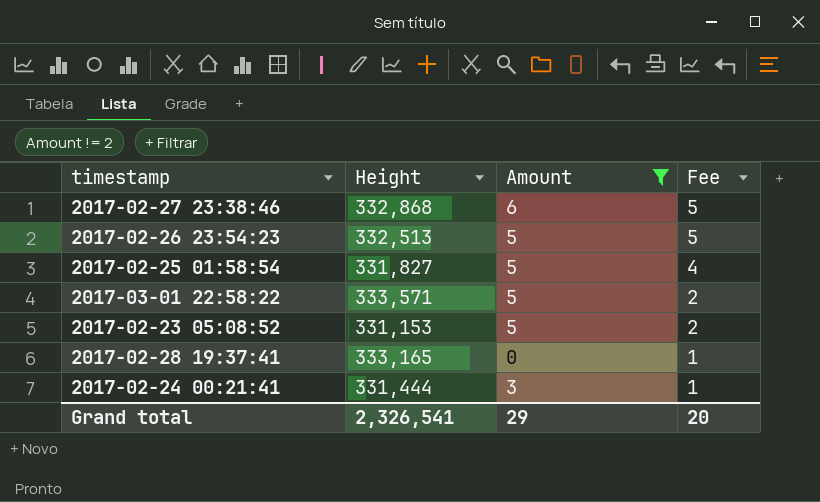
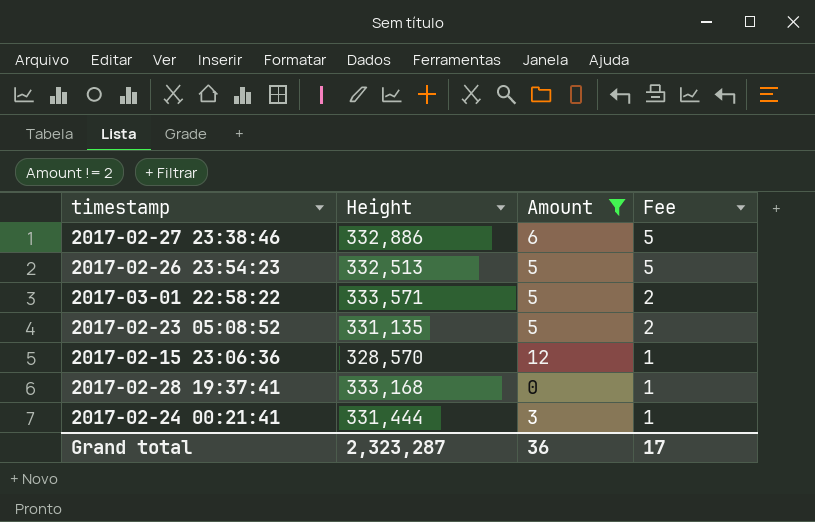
row 2017-02-25 01:58:54: 331,827 | 5 | 4 -> none
2017-02-27 23:38:46 | Height: 332,868 -> 332,886
2017-02-23 05:08:52 | Height: 331,153 -> 331,135
row 2017-02-15 23:06:36: none -> 328,570 | 12 | 1
2017-02-28 19:37:41 | Height: 333,165 -> 333,168
Grand total | Height: 2,326,541 -> 2,323,287
Grand total | Amount: 29 -> 36
Grand total | Fee: 20 -> 17

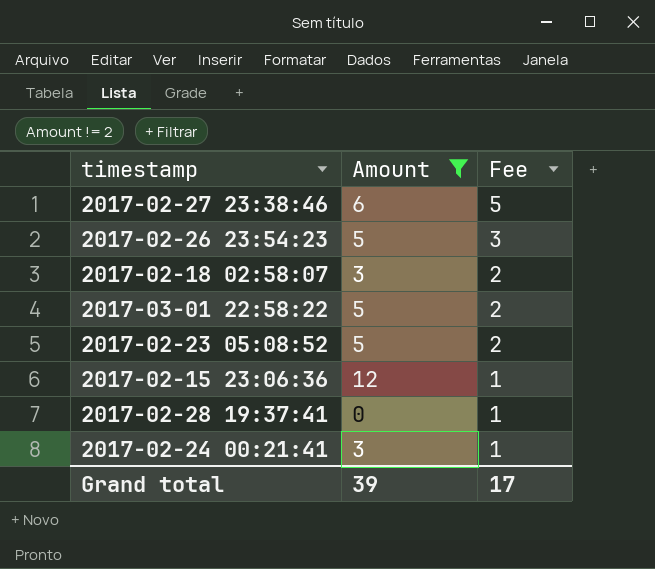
column Height | position: 2 -> none
2017-02-26 23:54:23 | Fee: 5 -> 3
row 2017-02-18 02:58:07: none -> 3 | 2
Grand total | Amount: 36 -> 39

